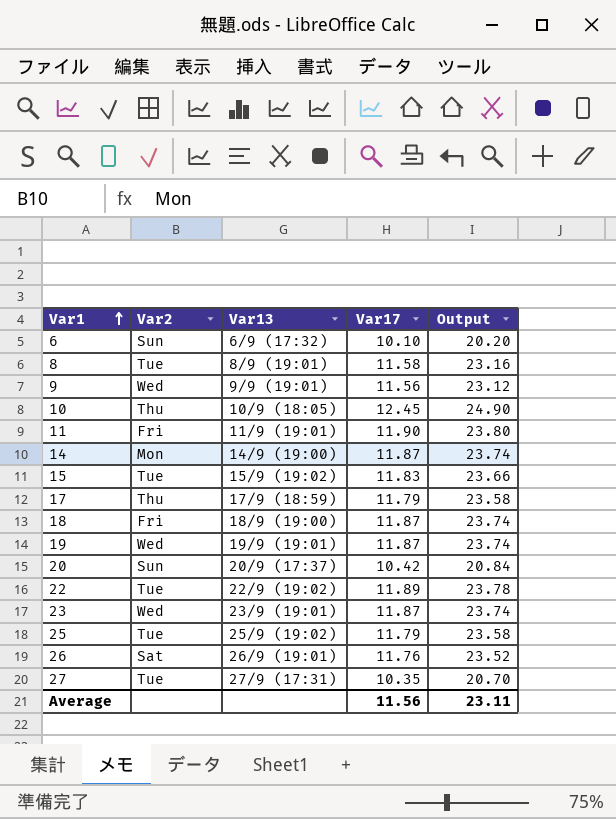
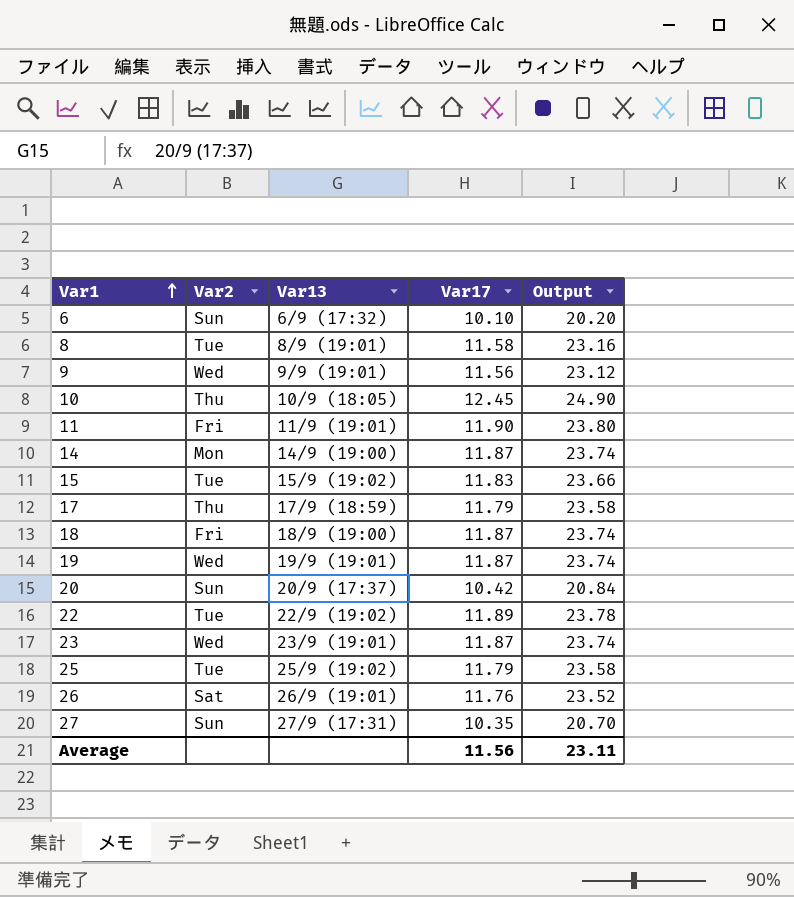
27 | Var2: Tue -> Sun

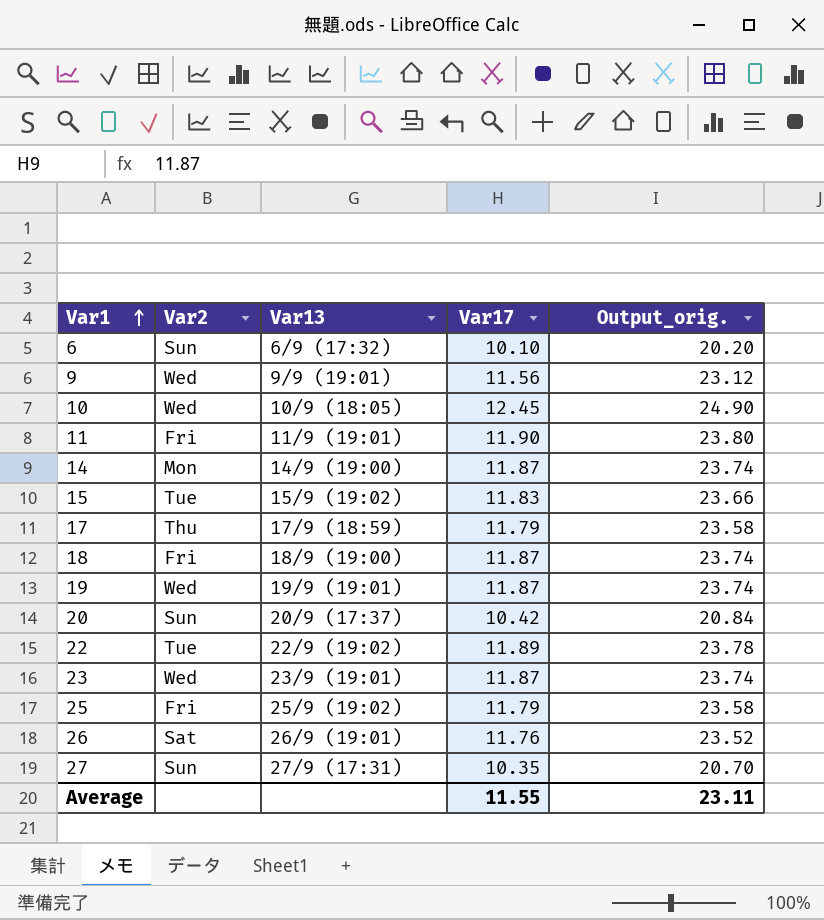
column name: Output -> Output_orig.
row 8: Tue | 8/9 (19:01) | 11.58 | 23.16 -> none
10 | Var2: Thu -> Wed
25 | Var2: Tue -> Fri
Average | Var17: 11.56 -> 11.55

